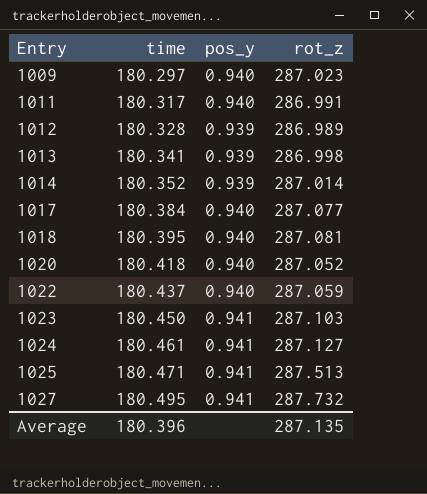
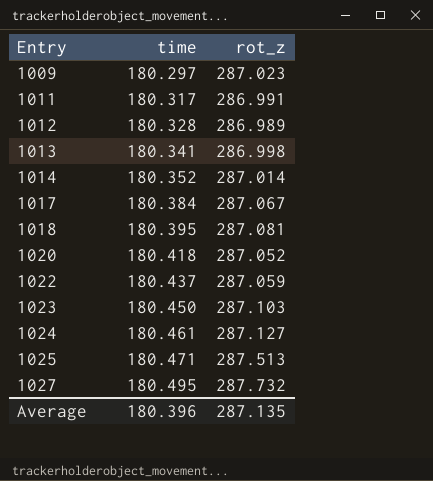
column pos_y | position: 3 -> none
1017 | rot_z: 287.077 -> 287.067

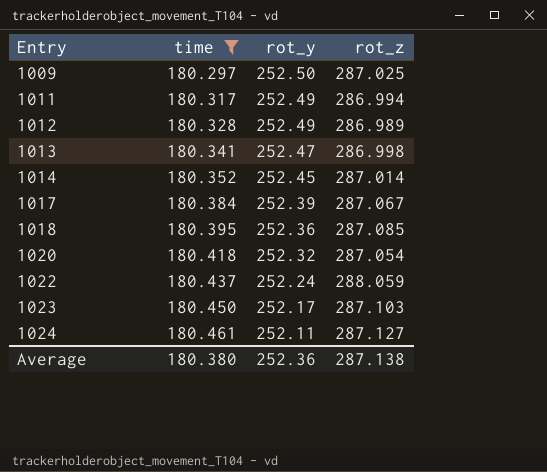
filter: none -> time <= 180.461
column rot_y | position: none -> 3
1009 | rot_z: 287.023 -> 287.025
1011 | rot_z: 286.991 -> 286.994
1018 | rot_z: 287.081 -> 287.085
1020 | rot_z: 287.052 -> 287.054
1022 | rot_z: 287.059 -> 288.059
Average | time: 180.396 -> 180.380
Average | rot_z: 287.135 -> 287.138

